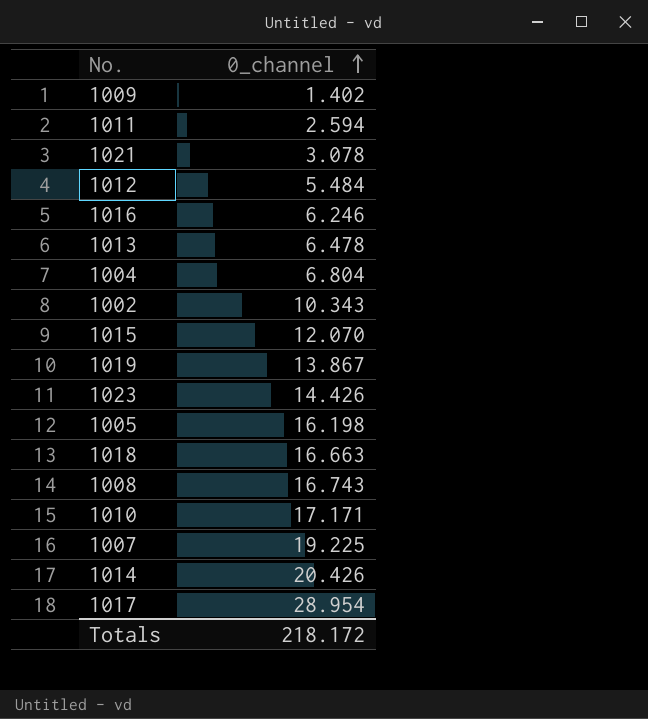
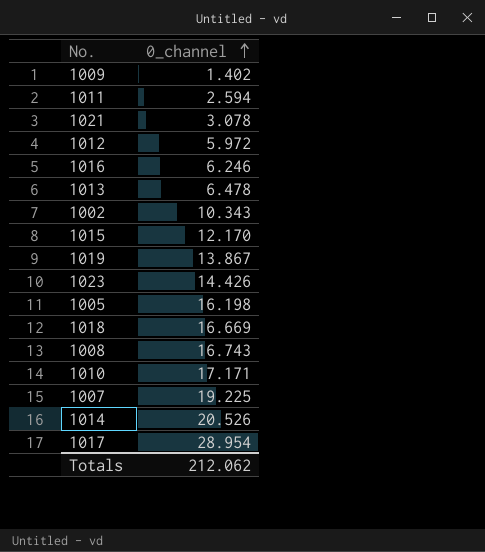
row 1004: 6.804 -> none
1012 | 0_channel: 5.484 -> 5.972
1015 | 0_channel: 12.070 -> 12.170
1018 | 0_channel: 16.663 -> 16.669
1014 | 0_channel: 20.426 -> 20.526
Totals | 0_channel: 218.172 -> 212.062

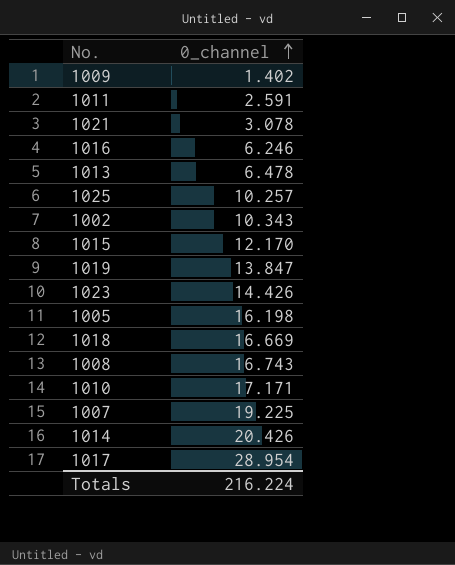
row 1012: 5.972 -> none
1011 | 0_channel: 2.594 -> 2.591
row 1025: none -> 10.257
1019 | 0_channel: 13.867 -> 13.847
1014 | 0_channel: 20.526 -> 20.426
Totals | 0_channel: 212.062 -> 216.224

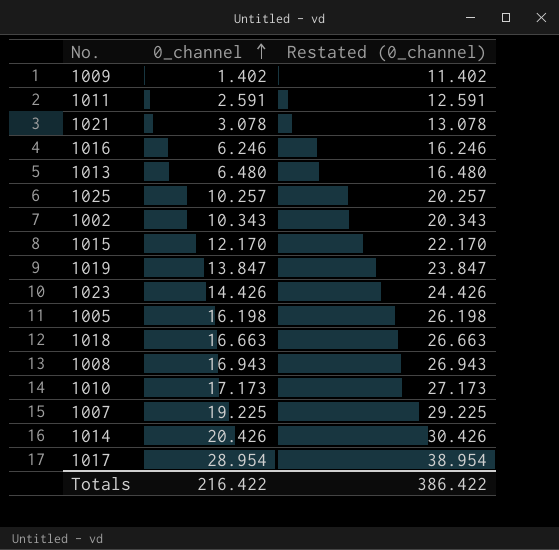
column Restated (0_channel) | formula: none -> [0_channel] + 10
1013 | 0_channel: 6.478 -> 6.480
1018 | 0_channel: 16.669 -> 16.663
1008 | 0_channel: 16.743 -> 16.943
1010 | 0_channel: 17.171 -> 17.173
Totals | 0_channel: 216.224 -> 216.422

